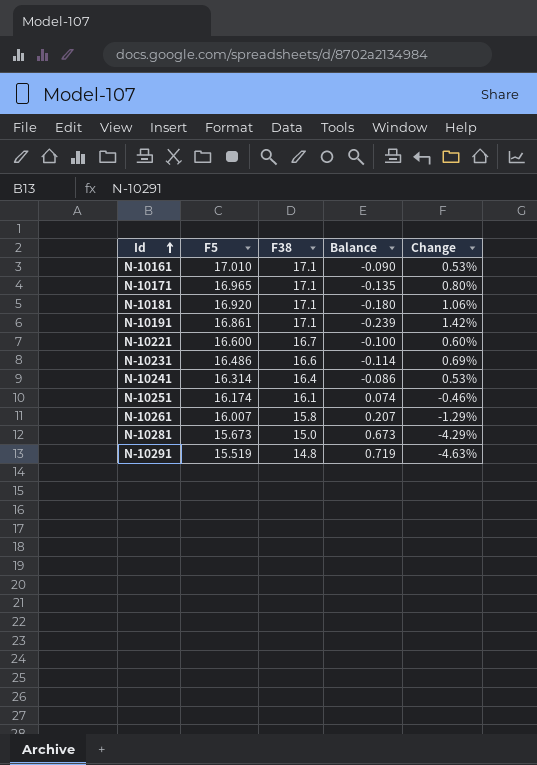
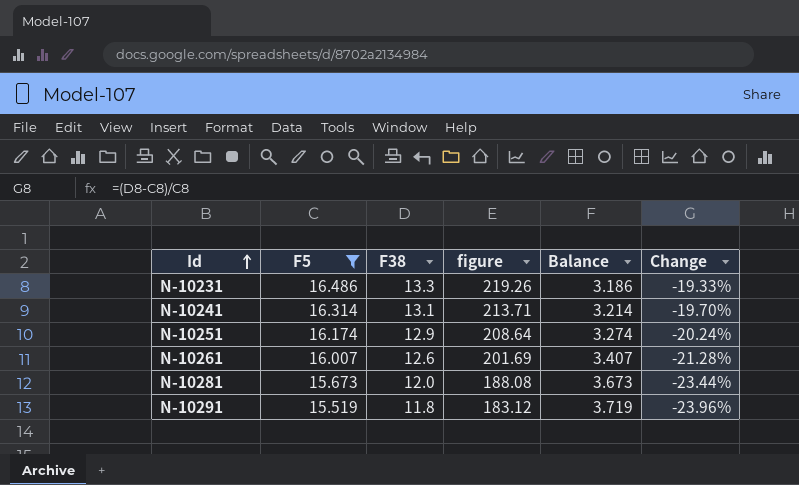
filter: none -> F5 <= 16.486
column figure | formula: none -> [F5] * [F38]
N-10231 | F38: 16.6 -> 13.3
N-10231 | Balance: -0.114 -> 3.186
N-10231 | Change: 0.69% -> -19.33%
N-10241 | F38: 16.4 -> 13.1
N-10241 | Balance: -0.086 -> 3.214
N-10241 | Change: 0.53% -> -19.70%
N-10251 | F38: 16.1 -> 12.9
N-10251 | Balance: 0.074 -> 3.274
N-10251 | Change: -0.46% -> -20.24%
N-10261 | F38: 15.8 -> 12.6
N-10261 | Balance: 0.207 -> 3.407
N-10261 | Change: -1.29% -> -21.28%
N-10281 | F38: 15.0 -> 12.0
N-10281 | Balance: 0.673 -> 3.673
N-10281 | Change: -4.29% -> -23.44%
N-10291 | F38: 14.8 -> 11.8
N-10291 | Balance: 0.719 -> 3.719
N-10291 | Change: -4.63% -> -23.96%

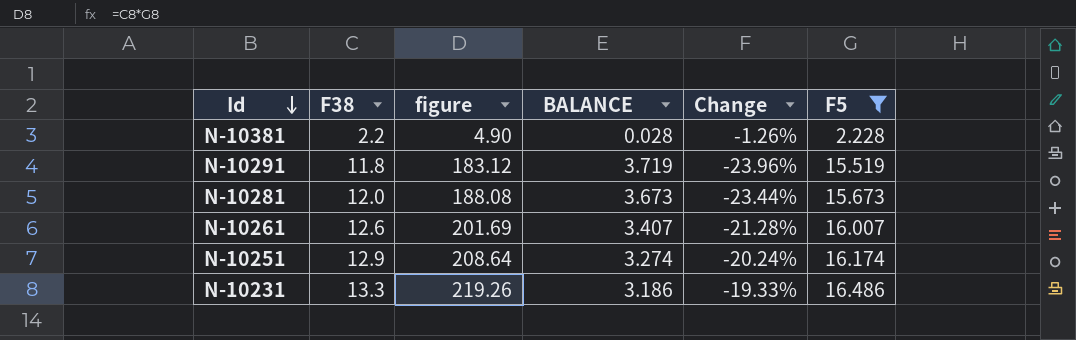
row order: Id ascending -> Id descending
column name: Balance -> BALANCE
column F5 | position: 2 -> 6
row N-10241: 16.314 | 13.1 | 213.71 | 3.214 | -19.70% -> none
row N-10381: none -> 2.2 | 4.90 | 0.028 | -1.26% | 2.228

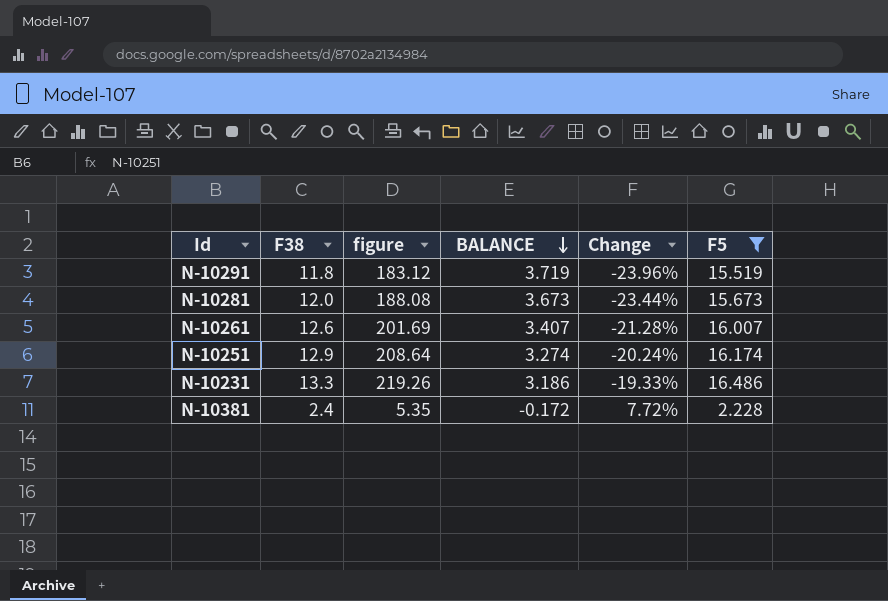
row order: Id descending -> BALANCE descending
N-10381 | F38: 2.2 -> 2.4
N-10381 | figure: 4.90 -> 5.35
N-10381 | BALANCE: 0.028 -> -0.172
N-10381 | Change: -1.26% -> 7.72%

